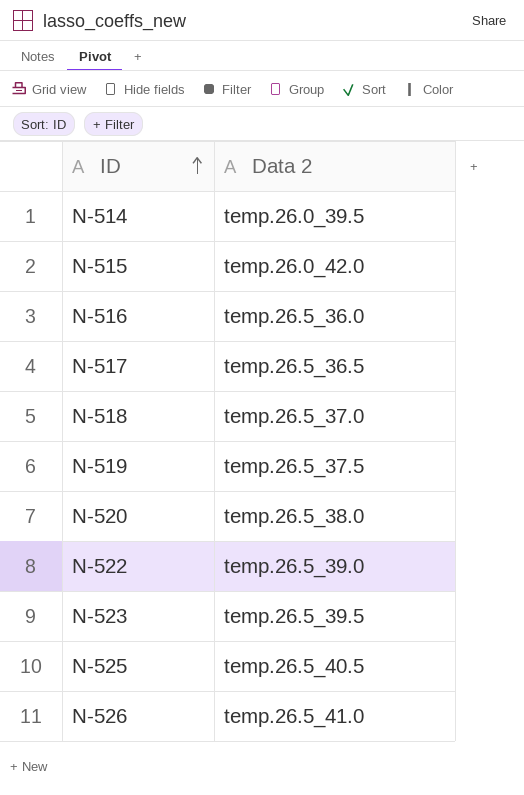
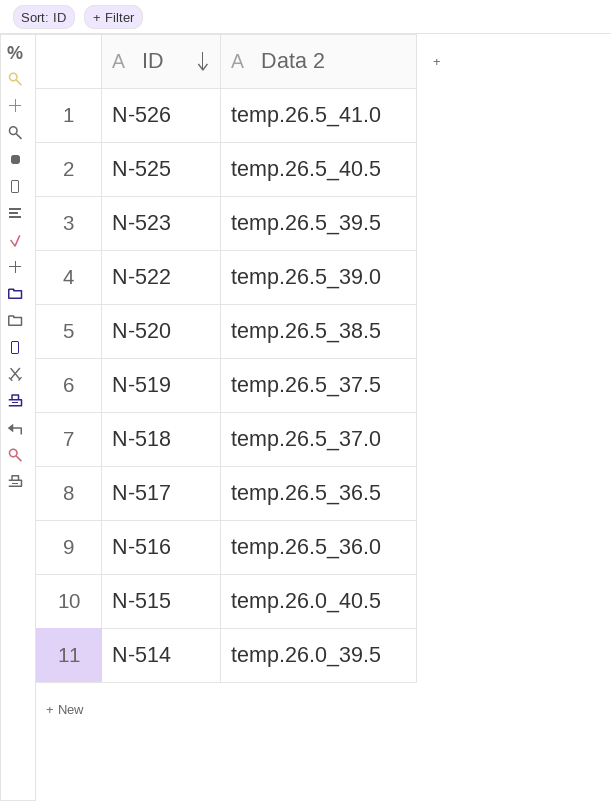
row order: ID ascending -> ID descending
N-520 | Data 2: temp.26.5_38.0 -> temp.26.5_38.5
N-515 | Data 2: temp.26.0_42.0 -> temp.26.0_40.5

